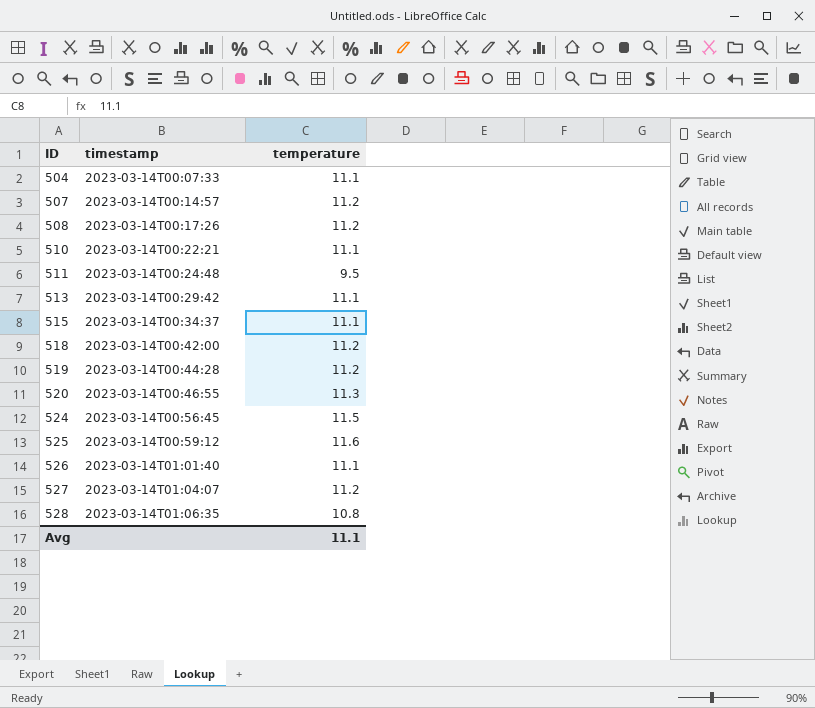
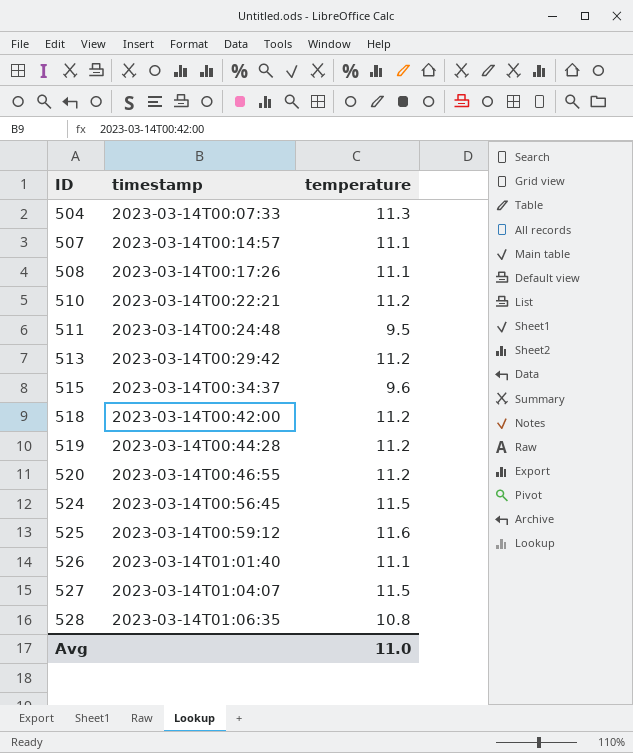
504 | temperature: 11.1 -> 11.3
507 | temperature: 11.2 -> 11.1
508 | temperature: 11.2 -> 11.1
510 | temperature: 11.1 -> 11.2
513 | temperature: 11.1 -> 11.2
515 | temperature: 11.1 -> 9.6
520 | temperature: 11.3 -> 11.2
527 | temperature: 11.2 -> 11.5
Avg | temperature: 11.1 -> 11.0

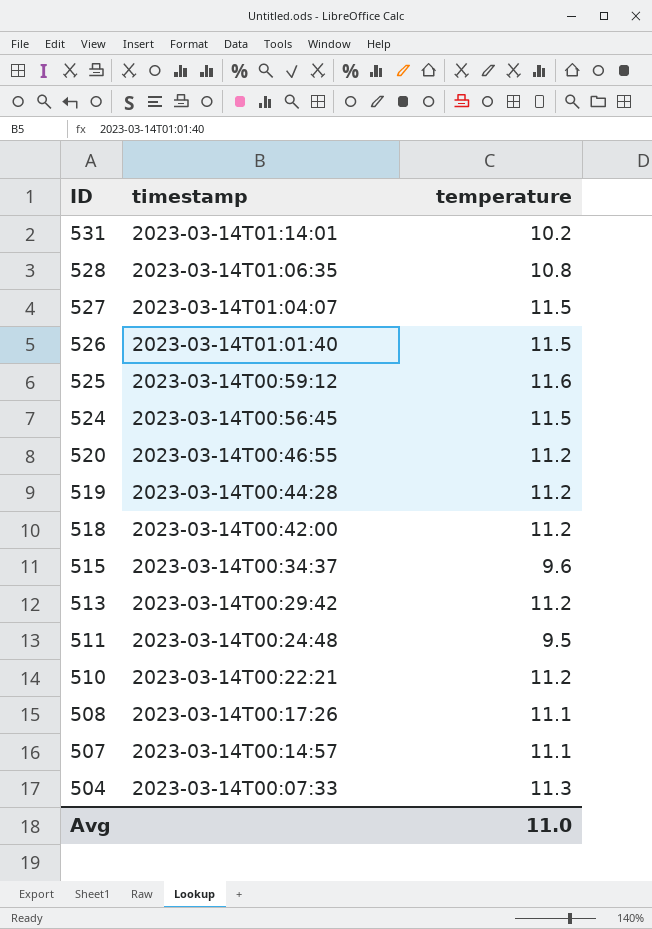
row order: ID ascending -> ID descending
row 531: none -> 2023-03-14T01:14:01 | 10.2
526 | temperature: 11.1 -> 11.5

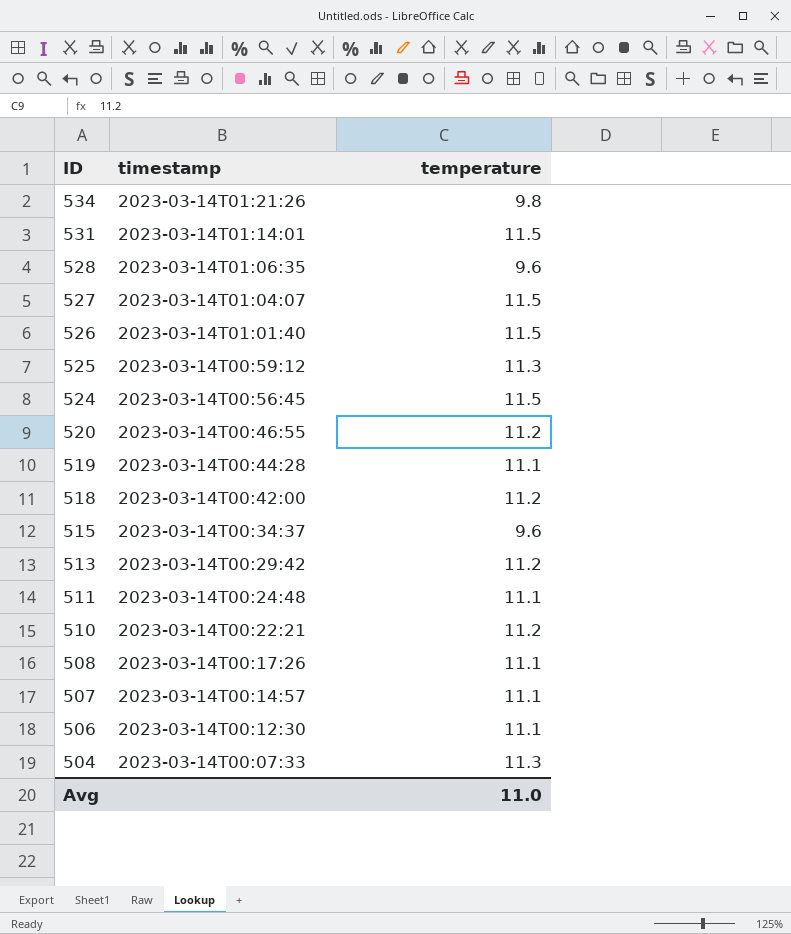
row 534: none -> 2023-03-14T01:21:26 | 9.8
531 | temperature: 10.2 -> 11.5
528 | temperature: 10.8 -> 9.6
525 | temperature: 11.6 -> 11.3
519 | temperature: 11.2 -> 11.1
511 | temperature: 9.5 -> 11.1
row 506: none -> 2023-03-14T00:12:30 | 11.1

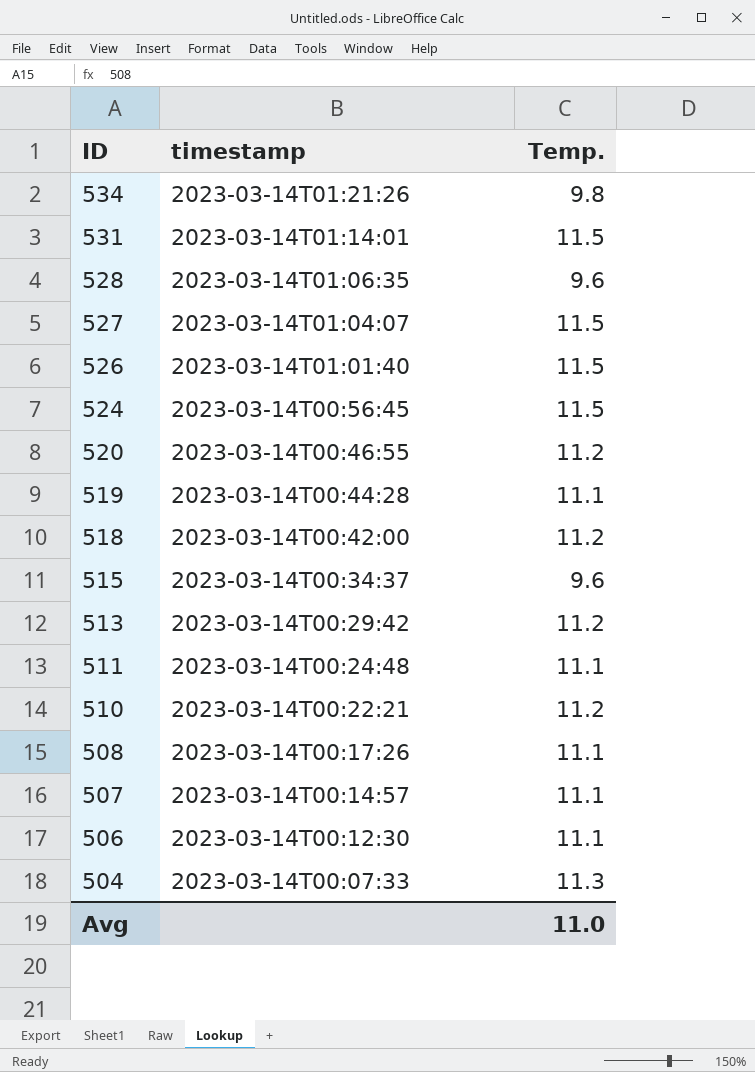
column name: temperature -> Temp.
row 525: 2023-03-14T00:59:12 | 11.3 -> none

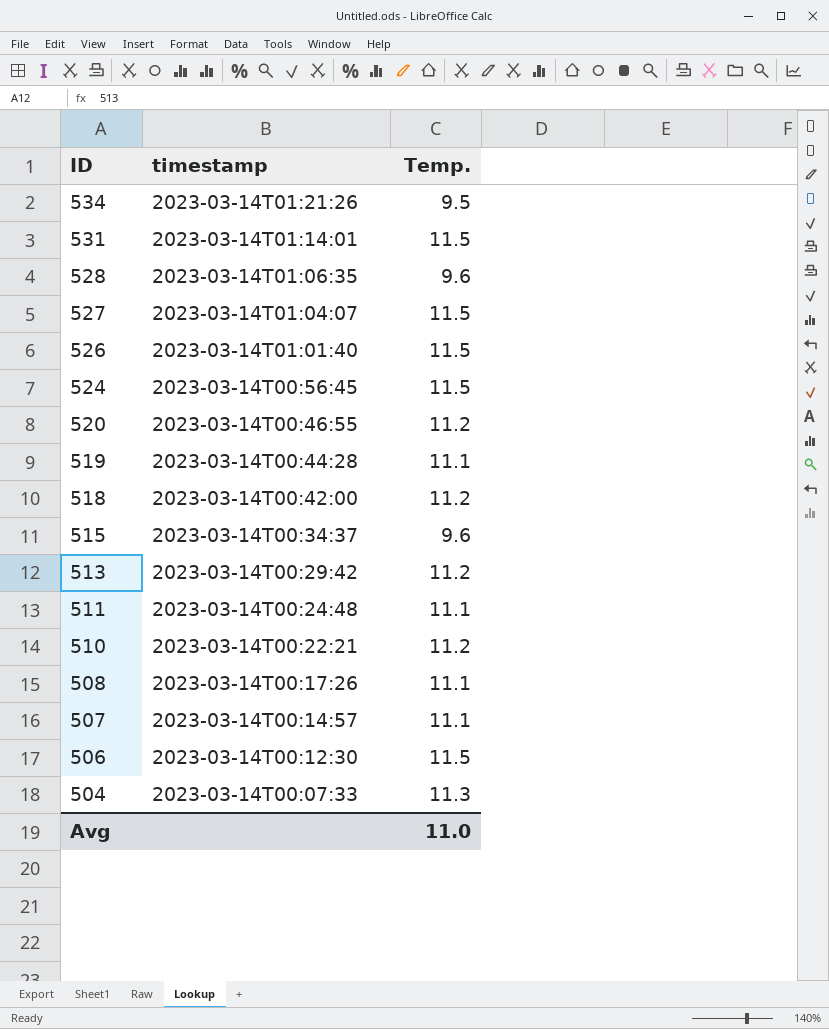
534 | Temp.: 9.8 -> 9.5
506 | Temp.: 11.1 -> 11.5

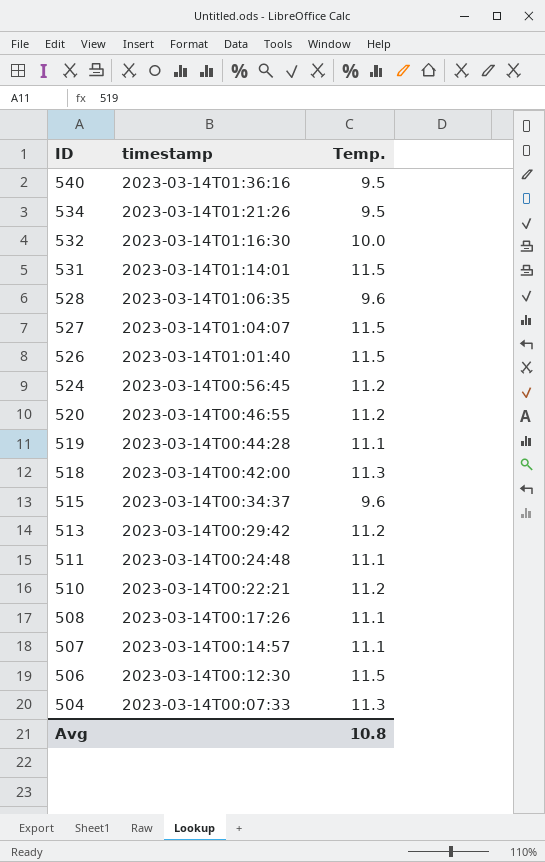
row 540: none -> 2023-03-14T01:36:16 | 9.5
row 532: none -> 2023-03-14T01:16:30 | 10.0
524 | Temp.: 11.5 -> 11.2
518 | Temp.: 11.2 -> 11.3
Avg | Temp.: 11.0 -> 10.8

